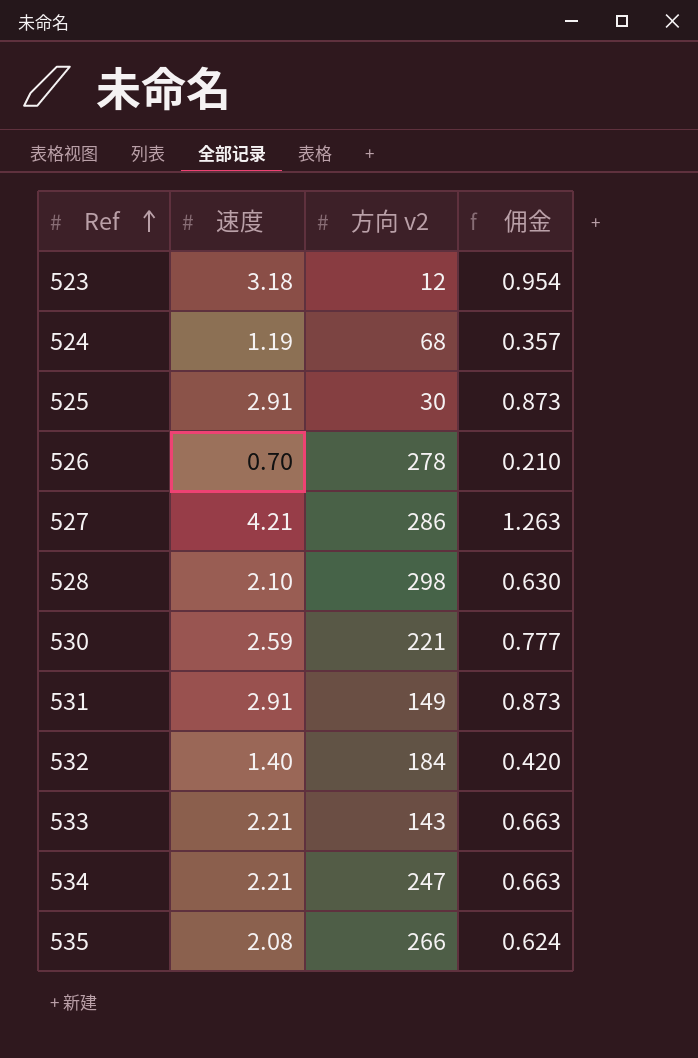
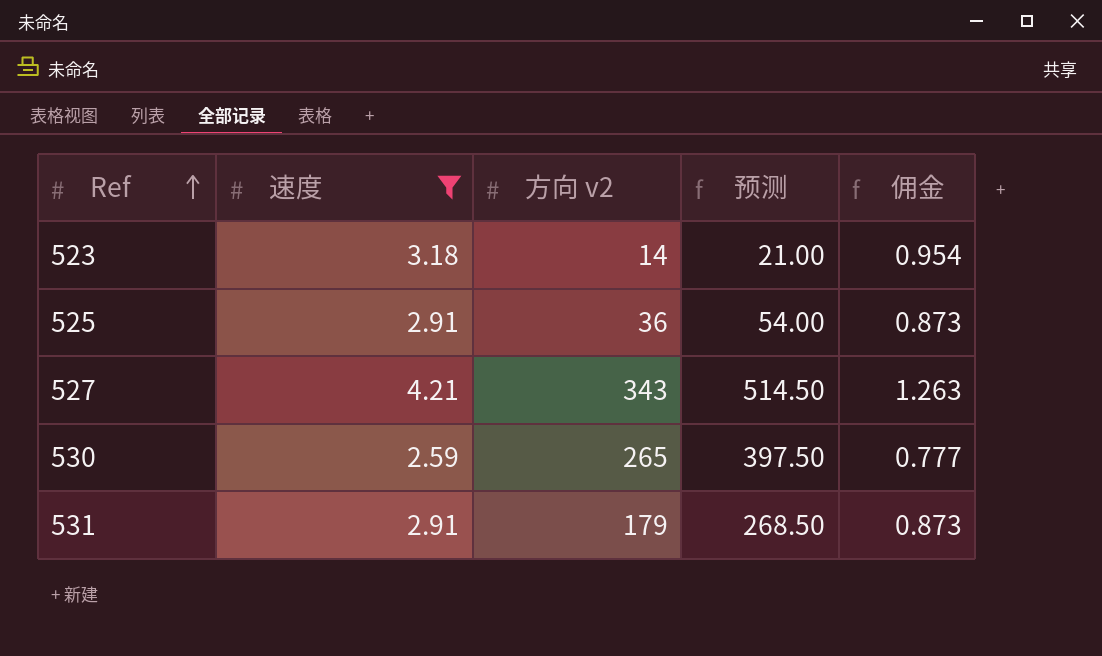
filter: none -> 速度 >= 2.59
column 预测 | formula: none -> [方向 v2] * 1.5
523 | 方向 v2: 12 -> 14
525 | 方向 v2: 30 -> 36
527 | 方向 v2: 286 -> 343
530 | 方向 v2: 221 -> 265
531 | 方向 v2: 149 -> 179

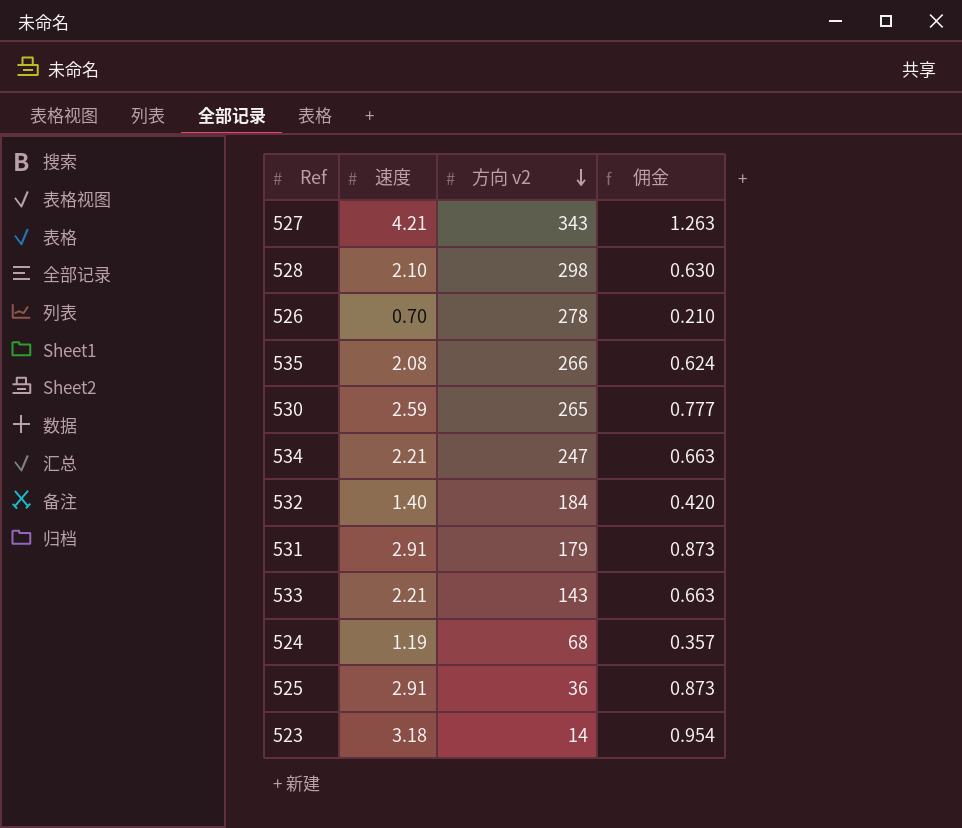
filter: 速度 >= 2.59 -> none
row order: Ref ascending -> 方向 v2 descending
column 预测 | formula: [方向 v2] * 1.5 -> none

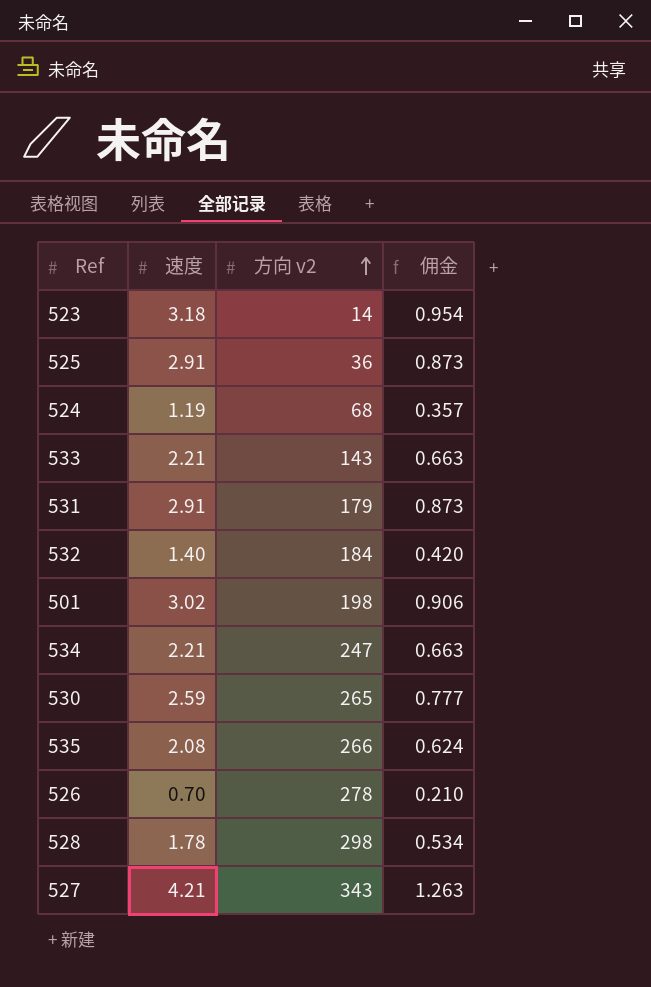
row order: 方向 v2 descending -> 方向 v2 ascending
row 501: none -> 3.02 | 198 | 0.906
528 | 速度: 2.10 -> 1.78
528 | 佣金: 0.630 -> 0.534

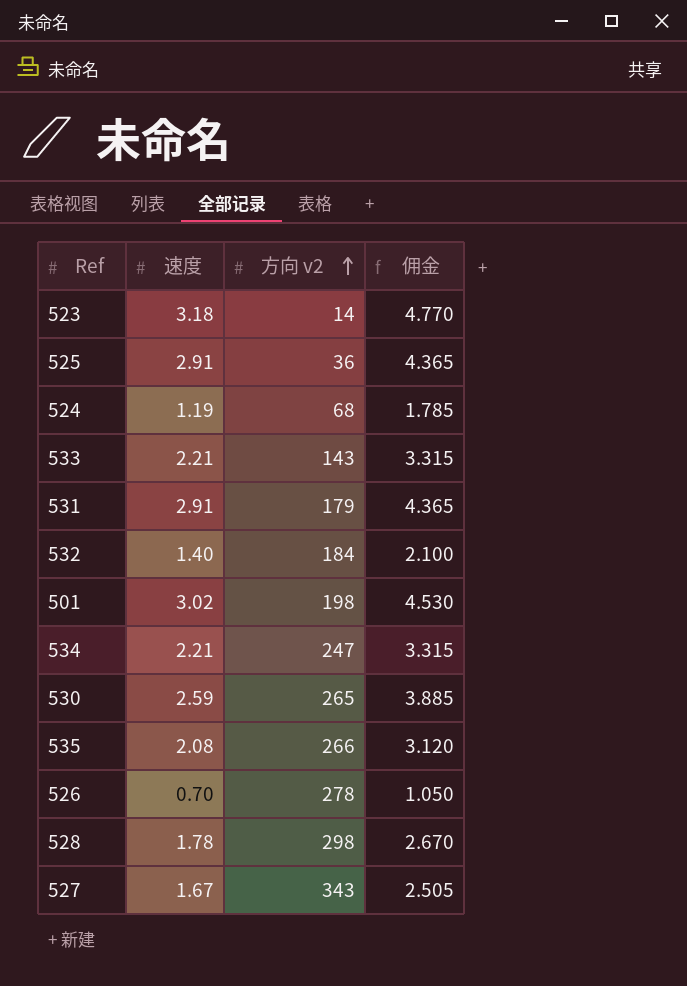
column 佣金 | formula: [速度] * 0.3 -> [速度] * 1.5
527 | 速度: 4.21 -> 1.67

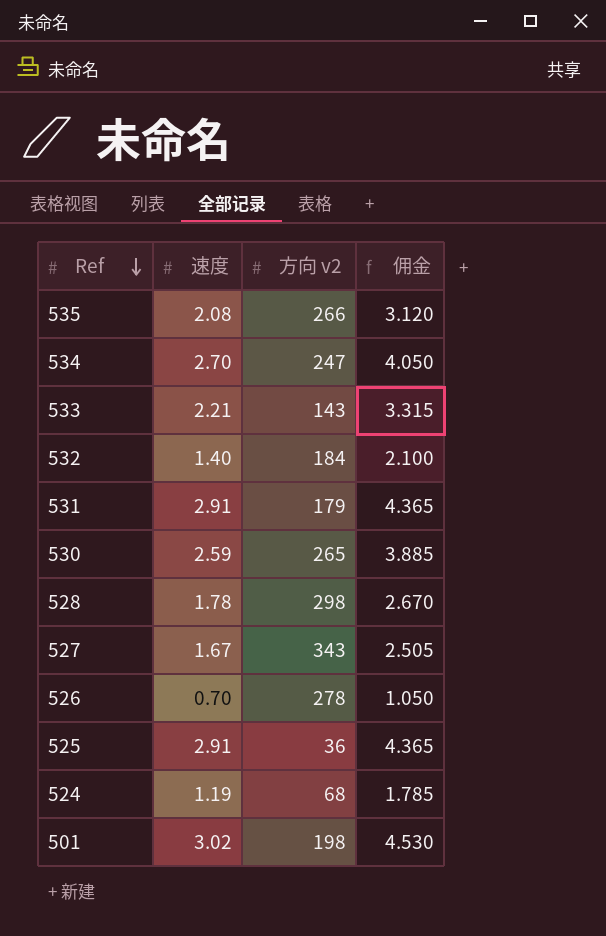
row order: 方向 v2 ascending -> Ref descending
row 523: 3.18 | 14 | 4.770 -> none
534 | 速度: 2.21 -> 2.70
534 | 佣金: 3.315 -> 4.050

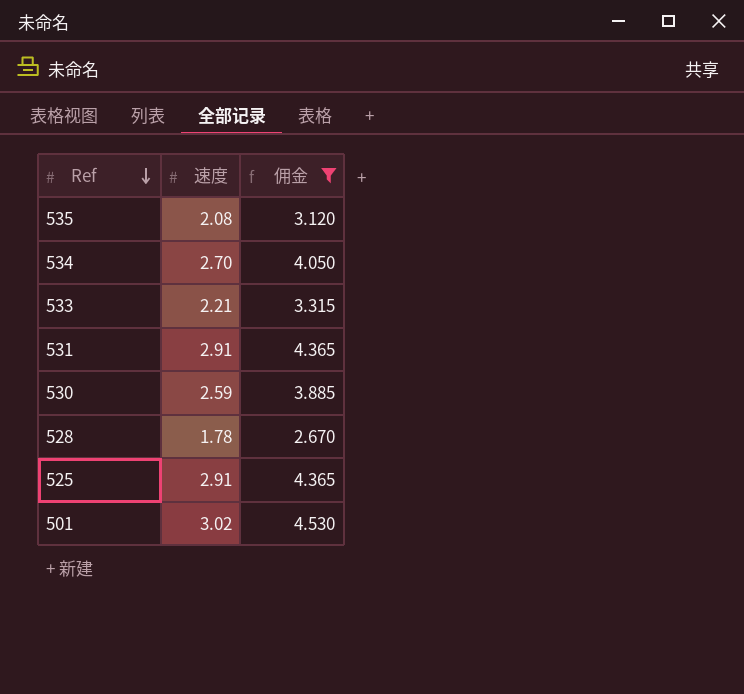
filter: none -> 佣金 >= 2.670
column 方向 v2 | position: 3 -> none

